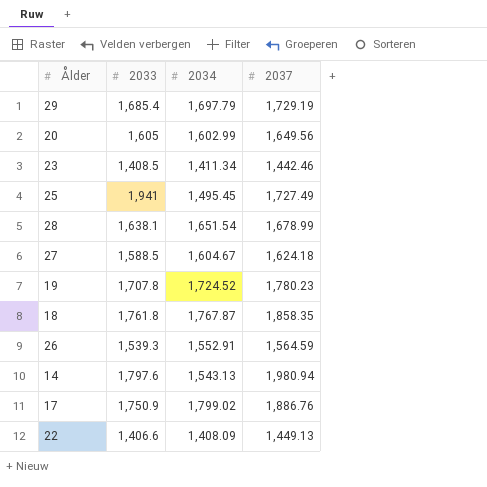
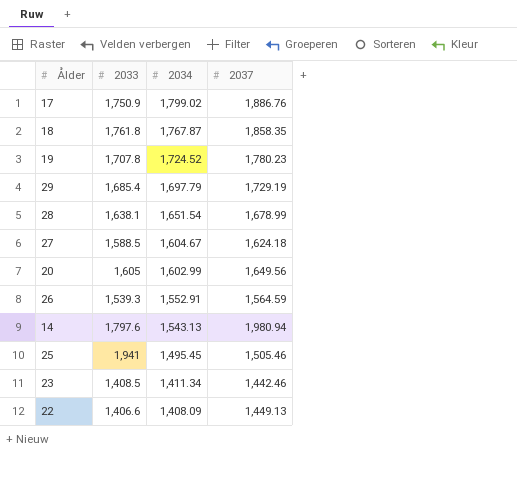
row order: none -> 2034 descending
25 | 2037: 1,727.49 -> 1,505.46

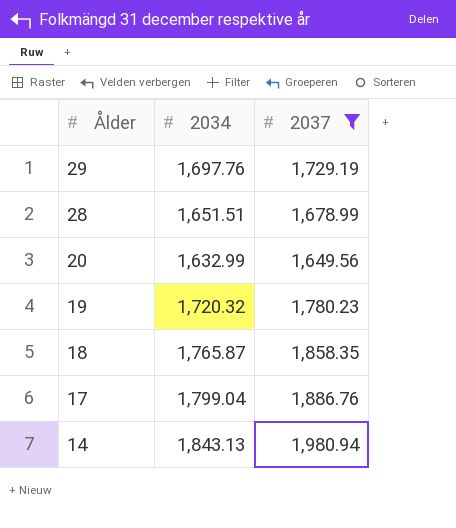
filter: none -> 2037 >= 1,649.56
row order: 2034 descending -> Ålder descending
column 2033 | position: 2 -> none
29 | 2034: 1,697.79 -> 1,697.76
28 | 2034: 1,651.54 -> 1,651.51
20 | 2034: 1,602.99 -> 1,632.99
19 | 2034: 1,724.52 -> 1,720.32
18 | 2034: 1,767.87 -> 1,765.87
17 | 2034: 1,799.02 -> 1,799.04
14 | 2034: 1,543.13 -> 1,843.13

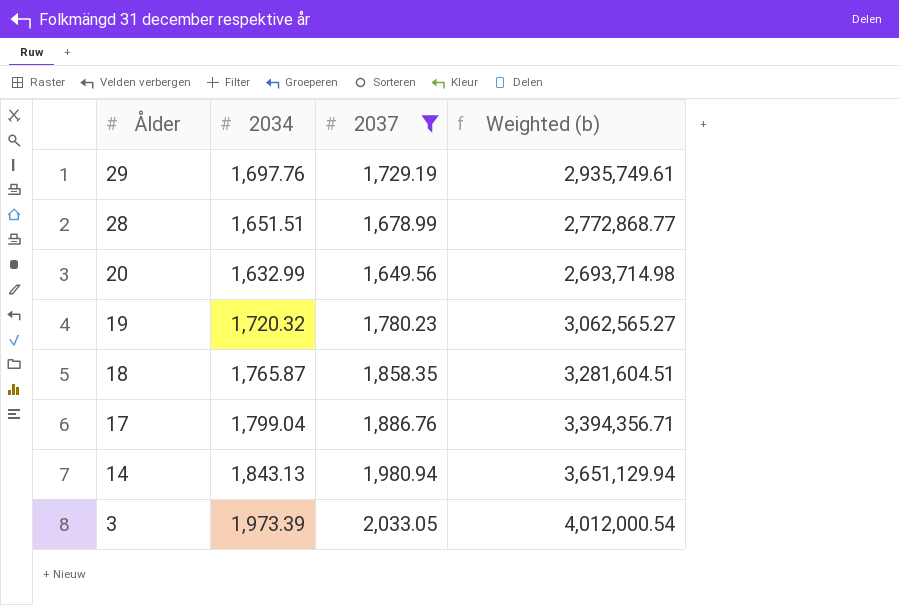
column Weighted (b) | formula: none -> [2034] * [2037]
row 3: none -> 1,973.39 | 2,033.05 | 4,012,000.54

